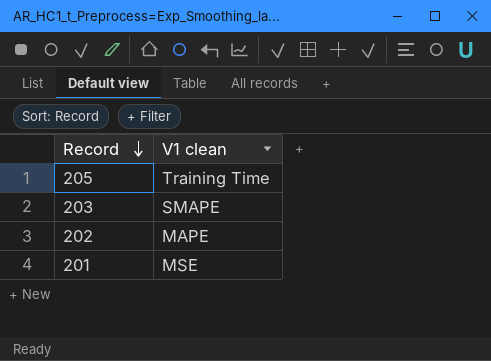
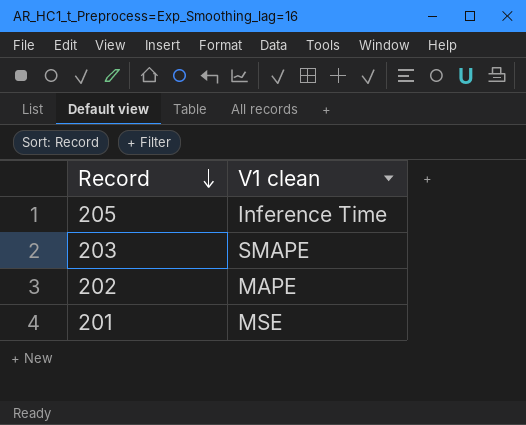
205 | V1 clean: Training Time -> Inference Time

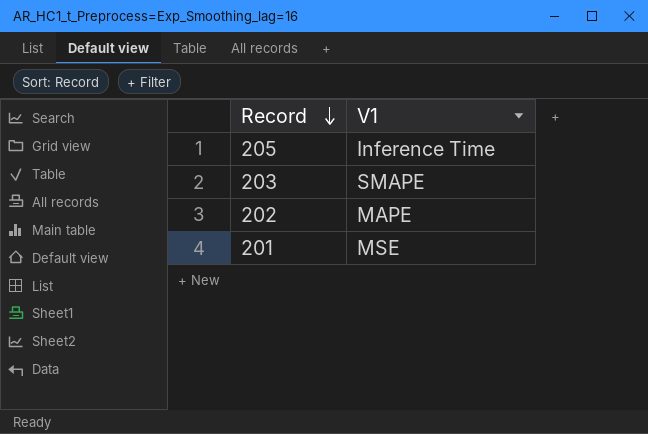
column name: V1 clean -> V1

